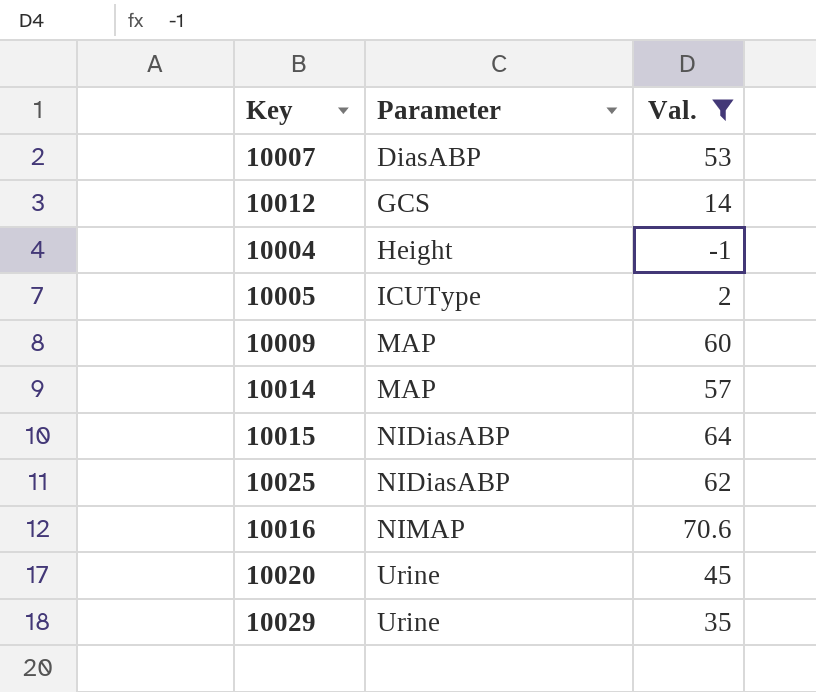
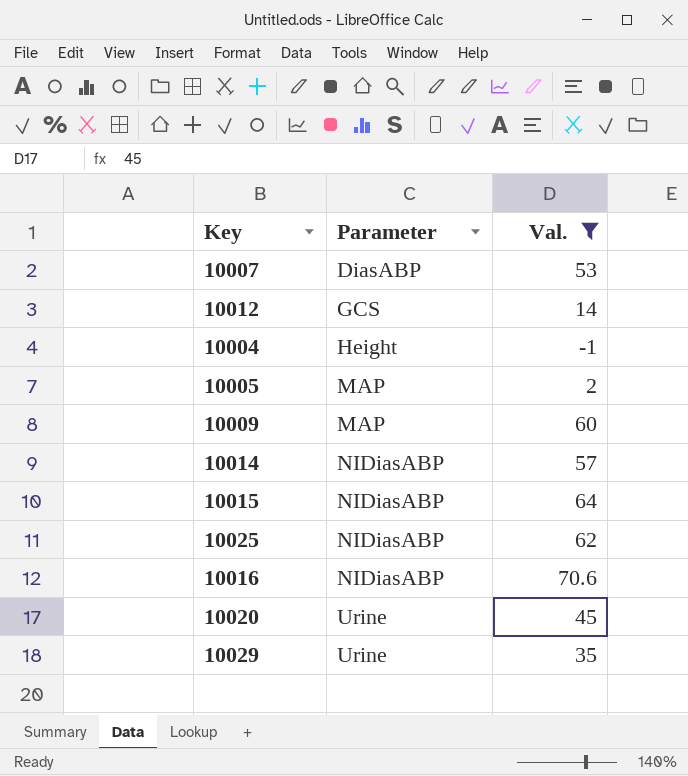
10005 | Parameter: ICUType -> MAP
10014 | Parameter: MAP -> NIDiasABP
10016 | Parameter: NIMAP -> NIDiasABP

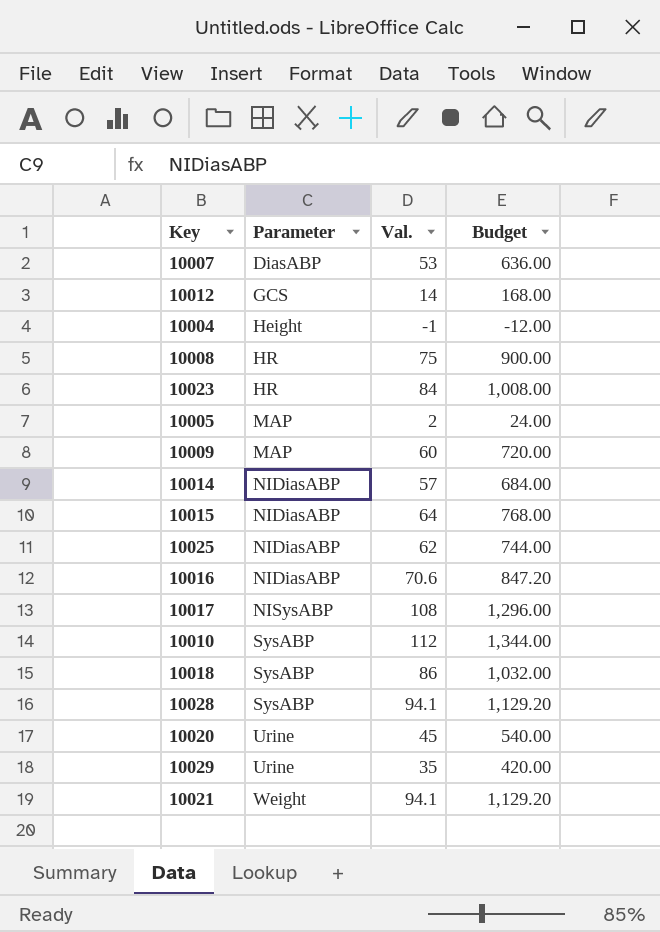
filter: Val. <= 70.6 -> none
column Budget | formula: none -> [Val.] * 12

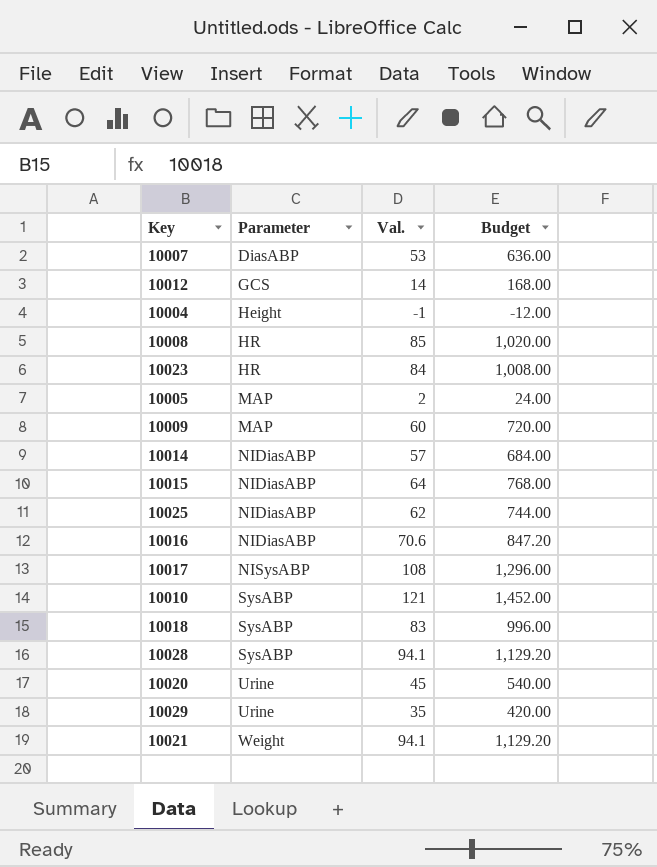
10008 | Val.: 75 -> 85
10008 | Budget: 900.00 -> 1,020.00
10010 | Val.: 112 -> 121
10010 | Budget: 1,344.00 -> 1,452.00
10018 | Val.: 86 -> 83
10018 | Budget: 1,032.00 -> 996.00

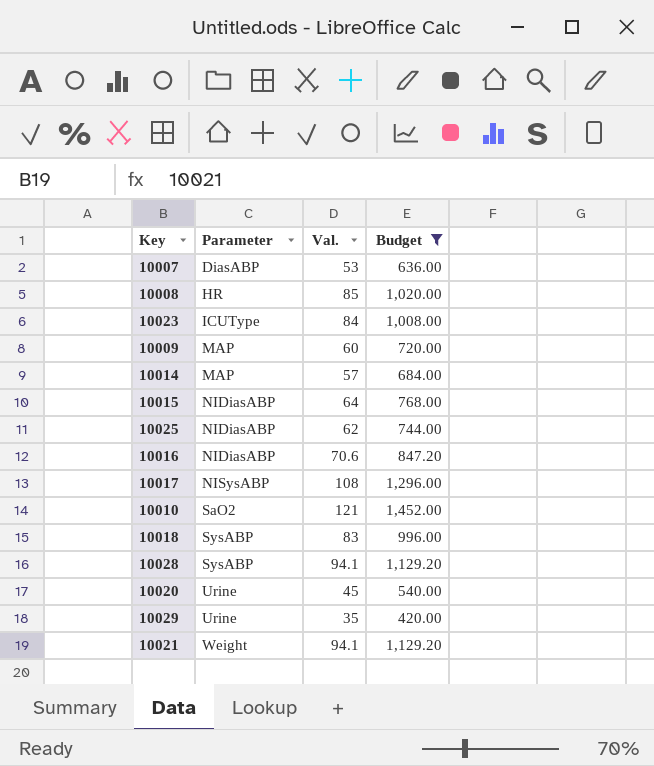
filter: none -> Budget >= 420.00
10023 | Parameter: HR -> ICUType
10014 | Parameter: NIDiasABP -> MAP
10010 | Parameter: SysABP -> SaO2

